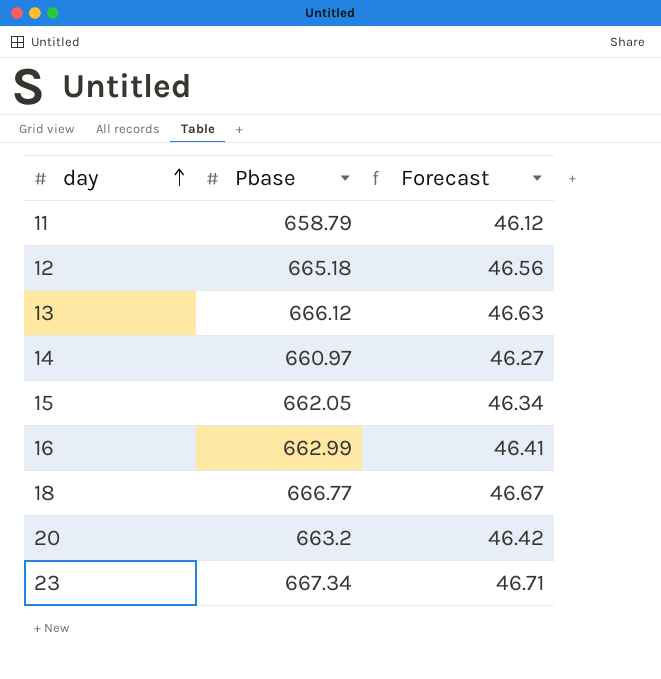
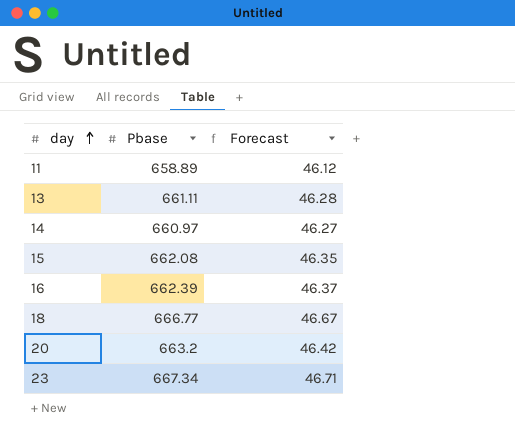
row 12: 665.18 | 46.56 -> none
11 | Pbase: 658.79 -> 658.89
13 | Pbase: 666.12 -> 661.11
13 | Forecast: 46.63 -> 46.28
15 | Pbase: 662.05 -> 662.08
15 | Forecast: 46.34 -> 46.35
16 | Pbase: 662.99 -> 662.39
16 | Forecast: 46.41 -> 46.37

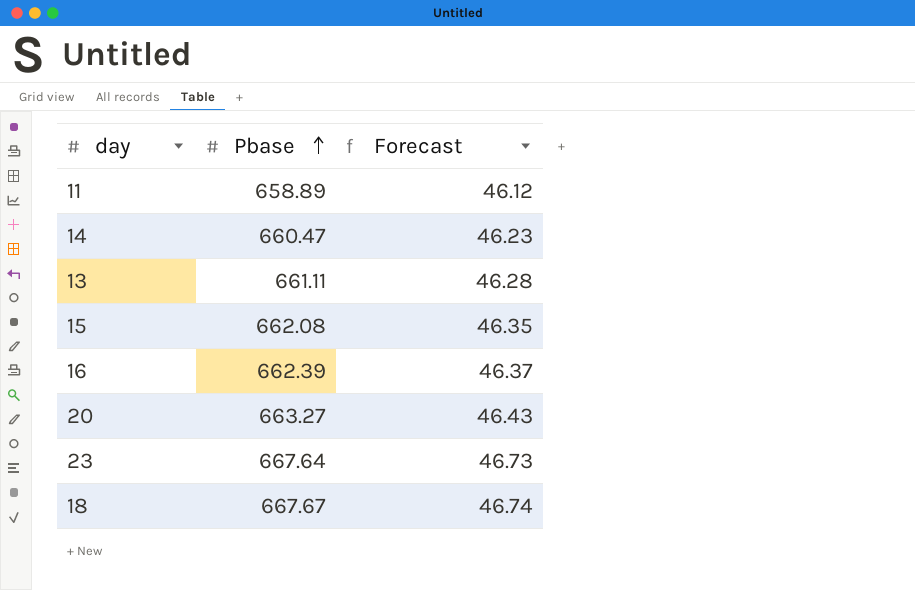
row order: day ascending -> Pbase ascending
14 | Pbase: 660.97 -> 660.47
14 | Forecast: 46.27 -> 46.23
20 | Pbase: 663.2 -> 663.27
20 | Forecast: 46.42 -> 46.43
23 | Pbase: 667.34 -> 667.64
23 | Forecast: 46.71 -> 46.73
18 | Pbase: 666.77 -> 667.67
18 | Forecast: 46.67 -> 46.74

